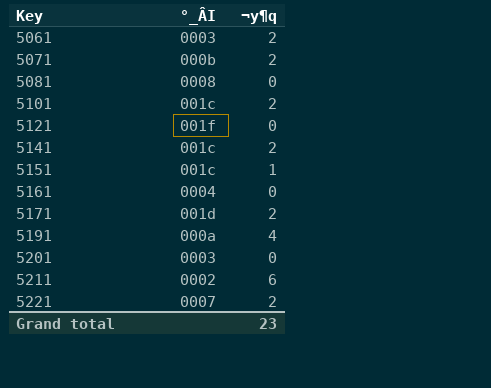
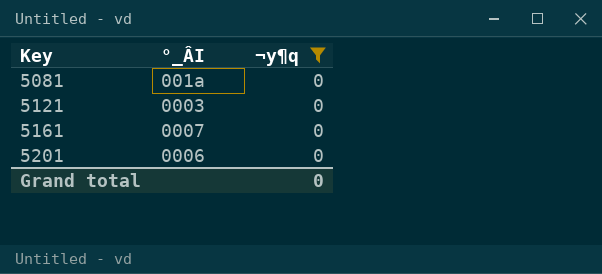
filter: none -> ¬y¶q = 0
5081 | °_ÂI: 0008 -> 001a
5121 | °_ÂI: 001f -> 0003
5161 | °_ÂI: 0004 -> 0007
5201 | °_ÂI: 0003 -> 0006
Grand total | ¬y¶q: 23 -> 0

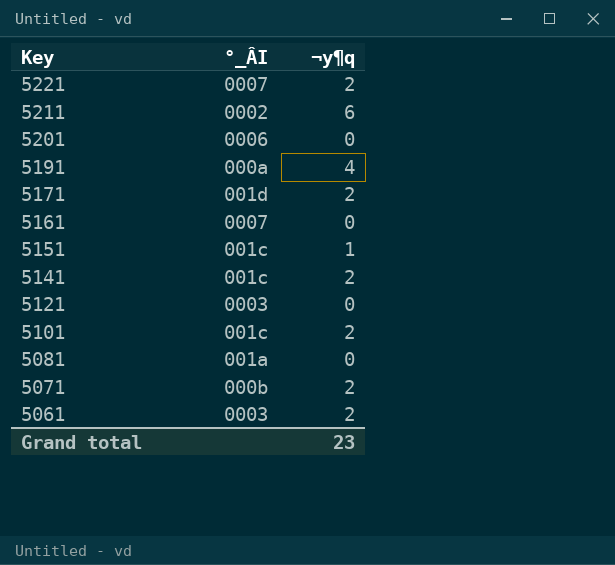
filter: ¬y¶q = 0 -> none
row order: Key ascending -> Key descending
Grand total | ¬y¶q: 0 -> 23

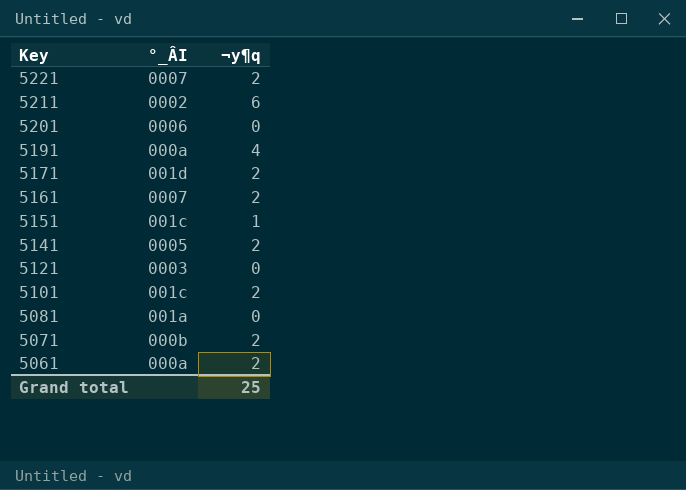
5161 | ¬y¶q: 0 -> 2
5141 | °_ÂI: 001c -> 0005
5061 | °_ÂI: 0003 -> 000a
Grand total | ¬y¶q: 23 -> 25

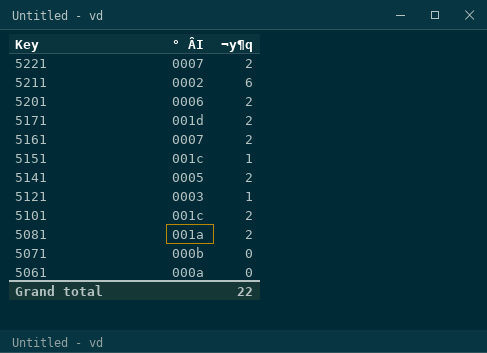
column name: °_ÂI -> ° ÂI
row 5191: 000a | 4 -> none
5201 | ¬y¶q: 0 -> 2
5121 | ¬y¶q: 0 -> 1
5081 | ¬y¶q: 0 -> 2
5071 | ¬y¶q: 2 -> 0
5061 | ¬y¶q: 2 -> 0
Grand total | ¬y¶q: 25 -> 22

